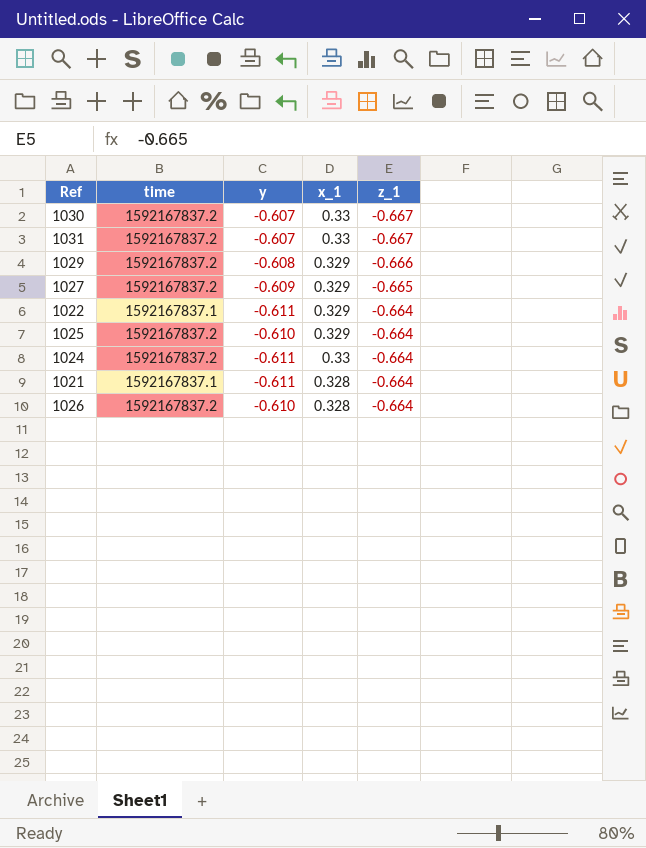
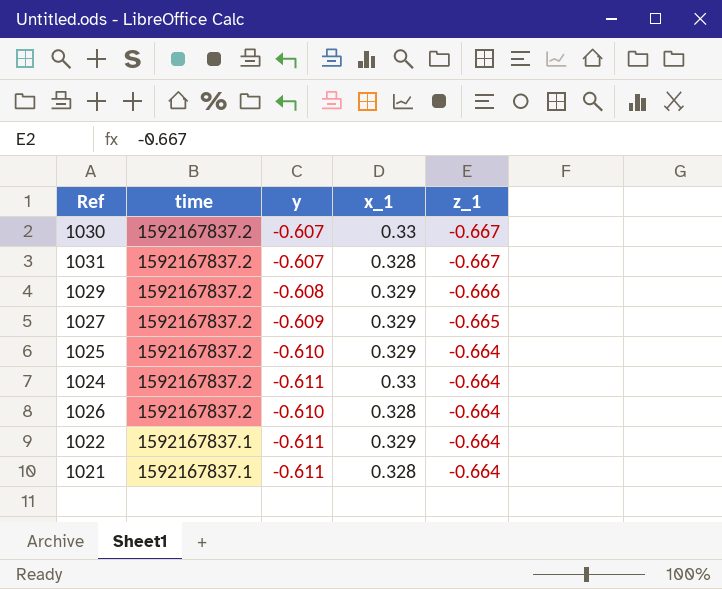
row order: z_1 ascending -> time descending
1031 | x_1: 0.33 -> 0.328

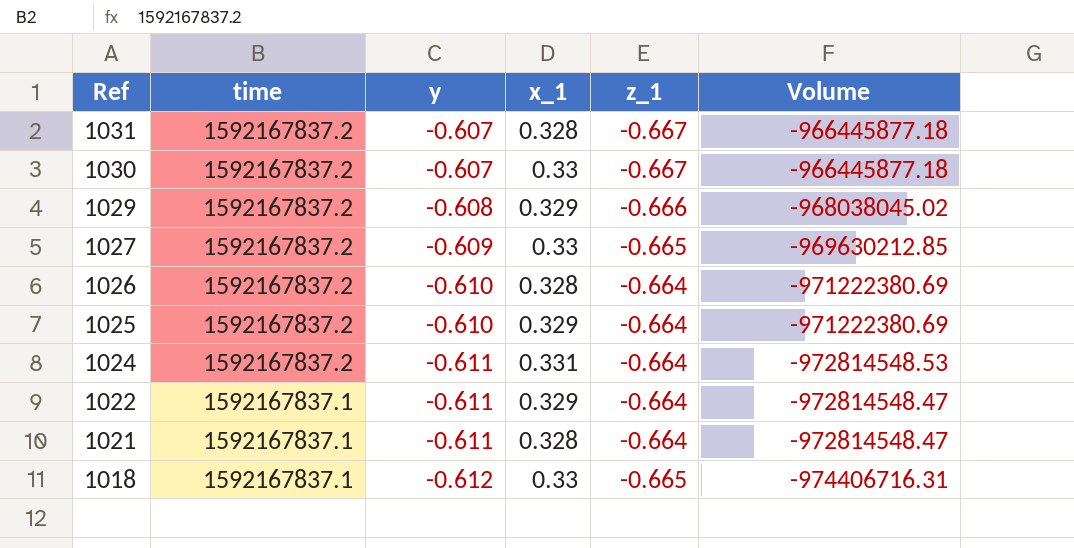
row order: time descending -> Ref descending
column Volume | formula: none -> [time] * [y]
1027 | x_1: 0.329 -> 0.33
1024 | x_1: 0.33 -> 0.331
row 1018: none -> 1592167837.1 | -0.612 | 0.33 | -0.665 | -974406716.31

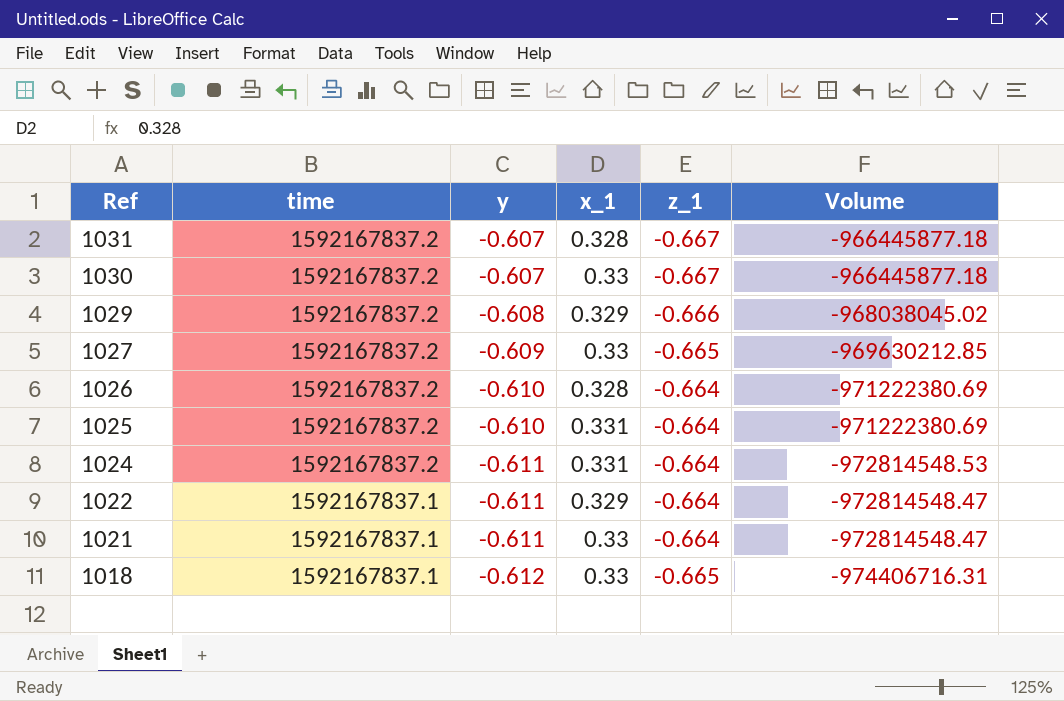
1025 | x_1: 0.329 -> 0.331
1021 | x_1: 0.328 -> 0.33

